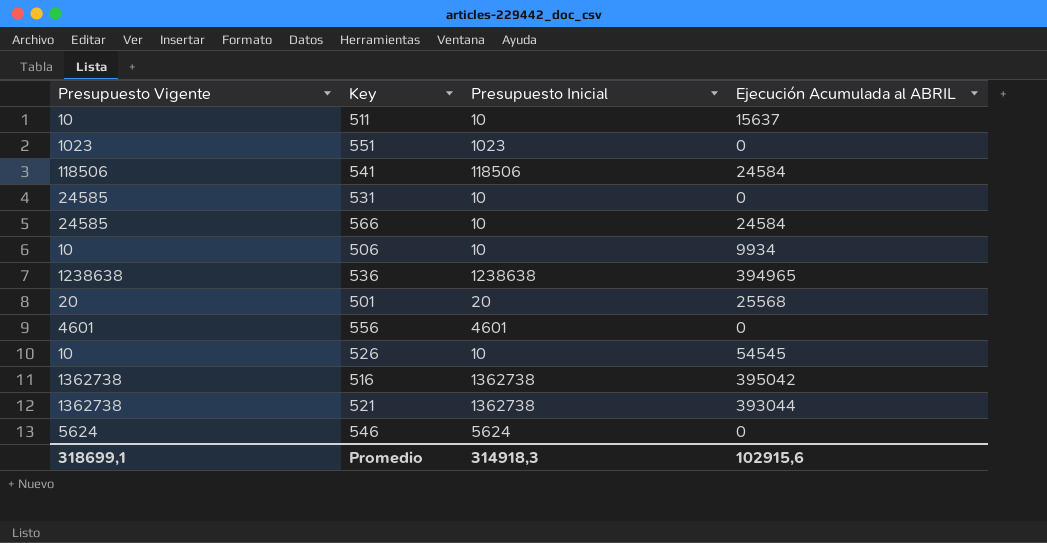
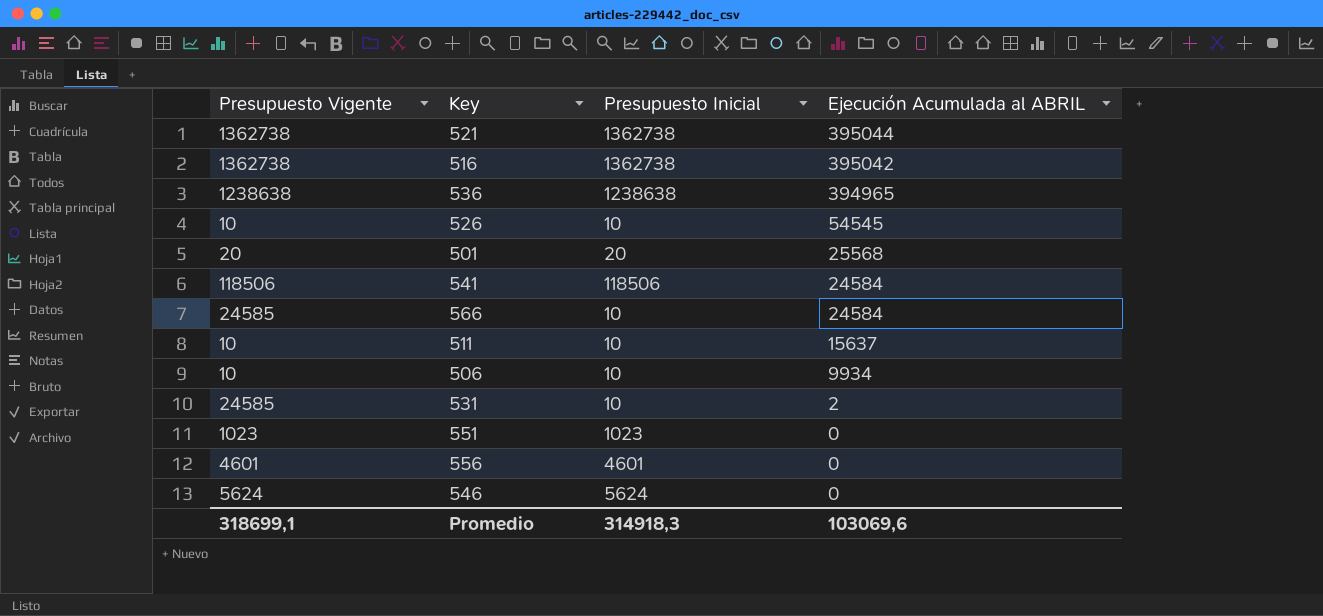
row order: none -> Ejecución Acumulada al ABRIL descending
521 | Ejecución Acumulada al ABRIL: 393044 -> 395044
531 | Ejecución Acumulada al ABRIL: 0 -> 2
Promedio | Ejecución Acumulada al ABRIL: 102915,6 -> 103069,6

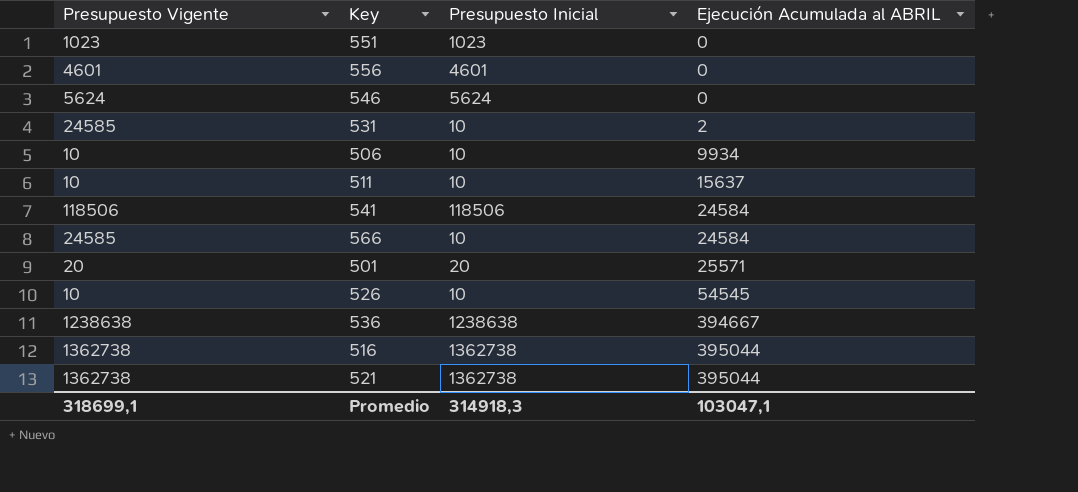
row order: Ejecución Acumulada al ABRIL descending -> Ejecución Acumulada al ABRIL ascending
501 | Ejecución Acumulada al ABRIL: 25568 -> 25571
536 | Ejecución Acumulada al ABRIL: 394965 -> 394667
516 | Ejecución Acumulada al ABRIL: 395042 -> 395044
Promedio | Ejecución Acumulada al ABRIL: 103069,6 -> 103047,1

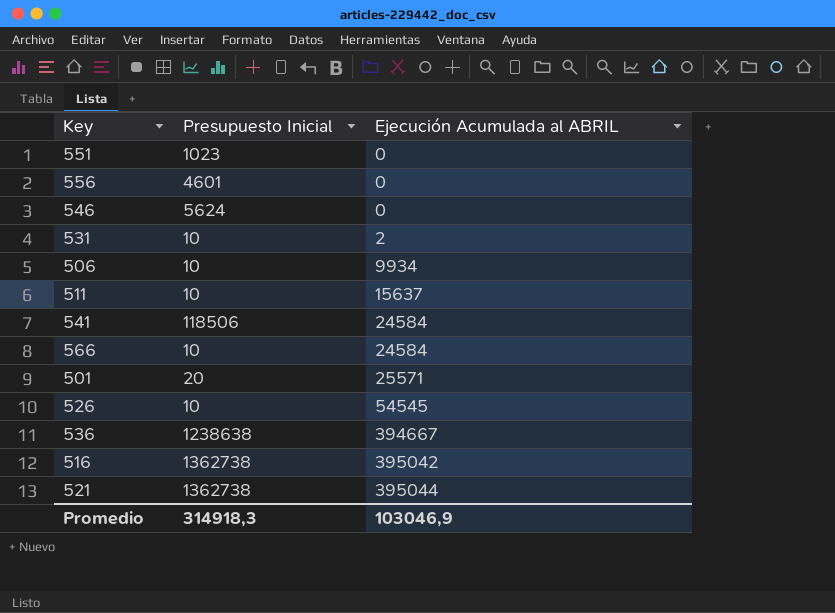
column Presupuesto Vigente | position: 1 -> none
516 | Ejecución Acumulada al ABRIL: 395044 -> 395042
Promedio | Ejecución Acumulada al ABRIL: 103047,1 -> 103046,9

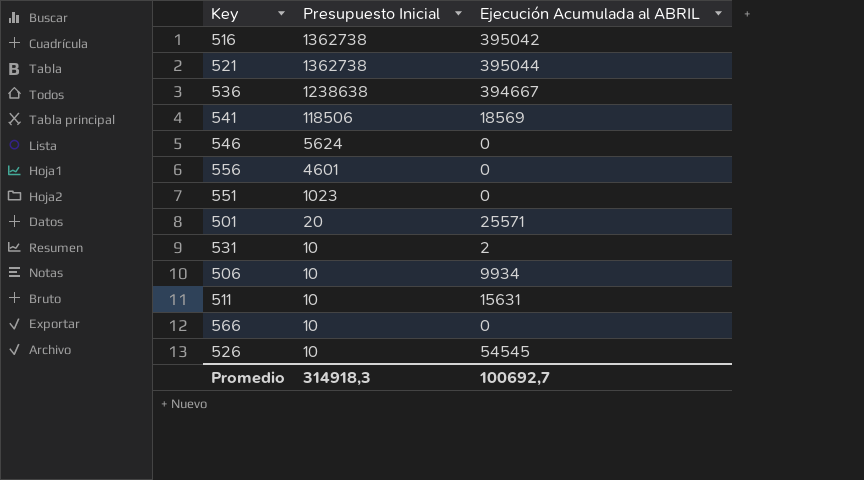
row order: Ejecución Acumulada al ABRIL ascending -> Presupuesto Inicial descending
541 | Ejecución Acumulada al ABRIL: 24584 -> 18569
511 | Ejecución Acumulada al ABRIL: 15637 -> 15631
566 | Ejecución Acumulada al ABRIL: 24584 -> 0
Promedio | Ejecución Acumulada al ABRIL: 103046,9 -> 100692,7

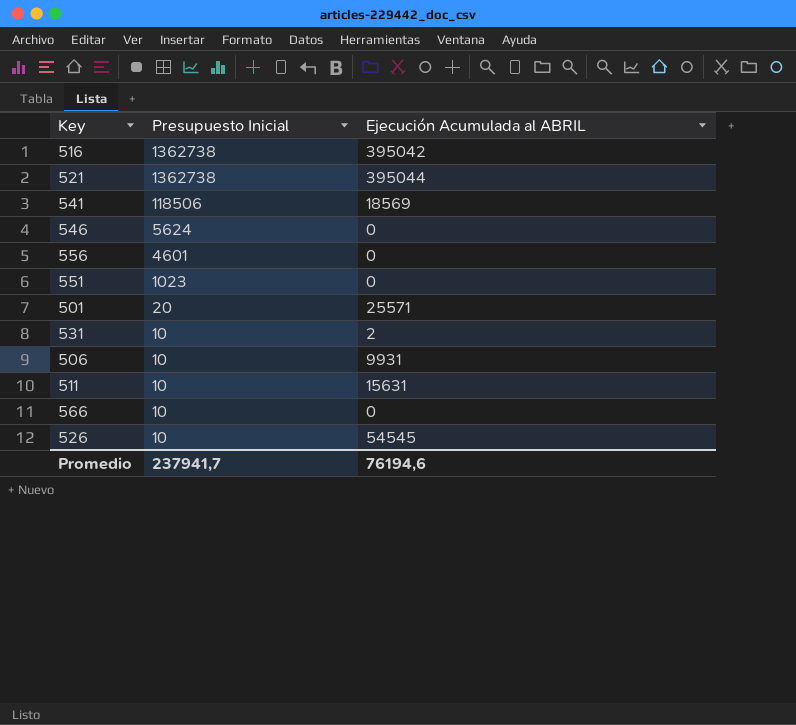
row 536: 1238638 | 394667 -> none
506 | Ejecución Acumulada al ABRIL: 9934 -> 9931
Promedio | Presupuesto Inicial: 314918,3 -> 237941,7
Promedio | Ejecución Acumulada al ABRIL: 100692,7 -> 76194,6

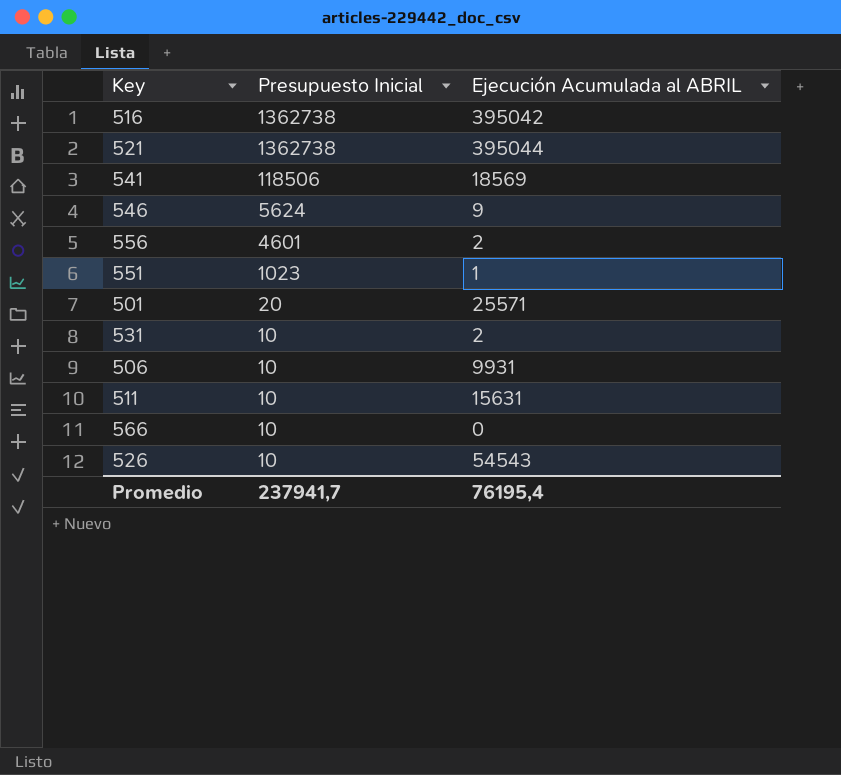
546 | Ejecución Acumulada al ABRIL: 0 -> 9
556 | Ejecución Acumulada al ABRIL: 0 -> 2
551 | Ejecución Acumulada al ABRIL: 0 -> 1
526 | Ejecución Acumulada al ABRIL: 54545 -> 54543
Promedio | Ejecución Acumulada al ABRIL: 76194,6 -> 76195,4

